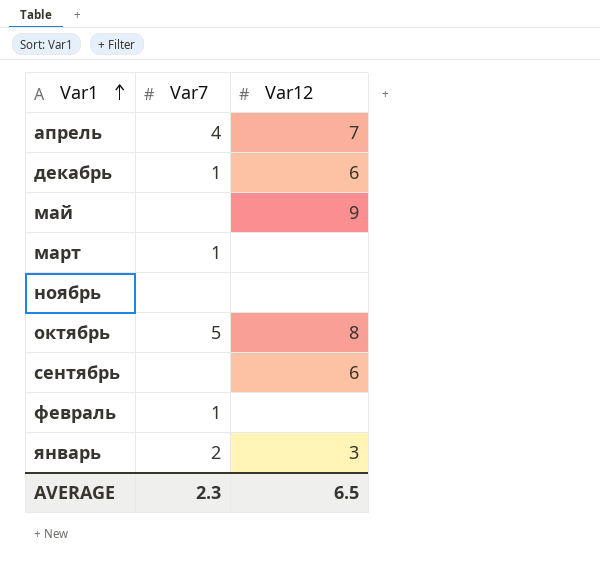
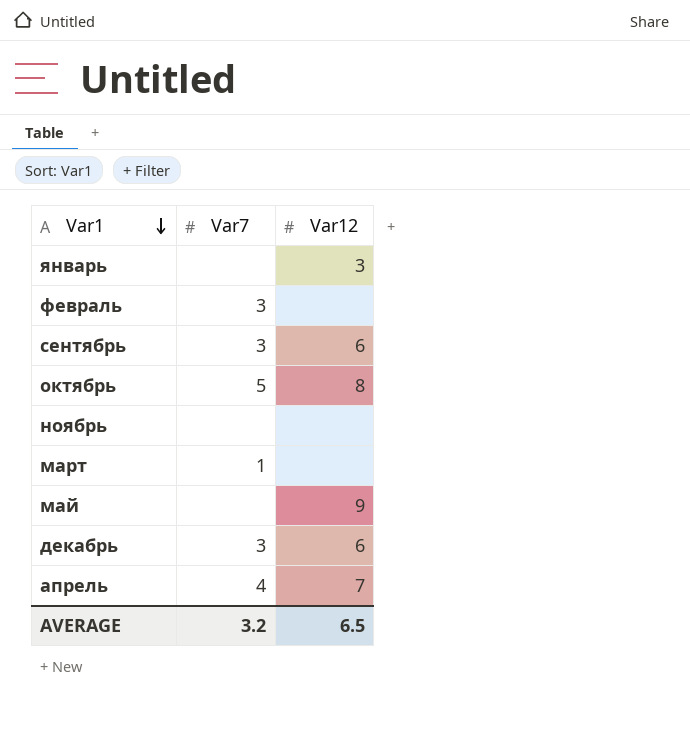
row order: Var1 ascending -> Var1 descending
январь | Var7: 2 -> none
февраль | Var7: 1 -> 3
сентябрь | Var7: none -> 3
декабрь | Var7: 1 -> 3
AVERAGE | Var7: 2.3 -> 3.2

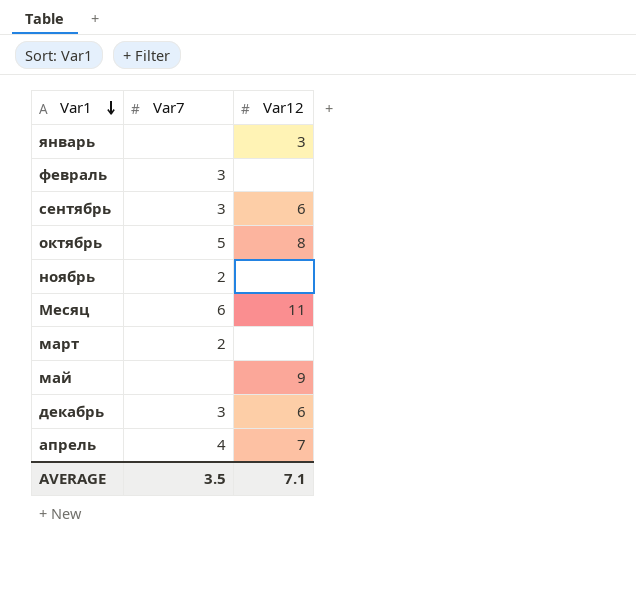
ноябрь | Var7: none -> 2
row Месяц: none -> 6 | 11
март | Var7: 1 -> 2
AVERAGE | Var7: 3.2 -> 3.5
AVERAGE | Var12: 6.5 -> 7.1

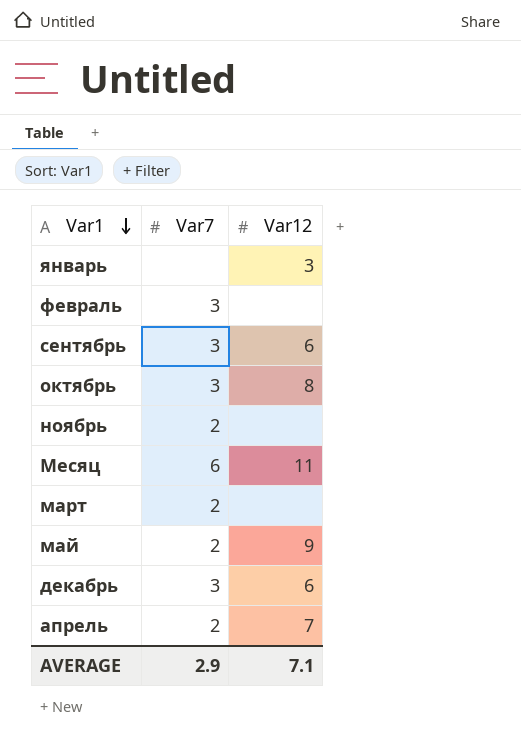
октябрь | Var7: 5 -> 3
май | Var7: none -> 2
апрель | Var7: 4 -> 2
AVERAGE | Var7: 3.5 -> 2.9

